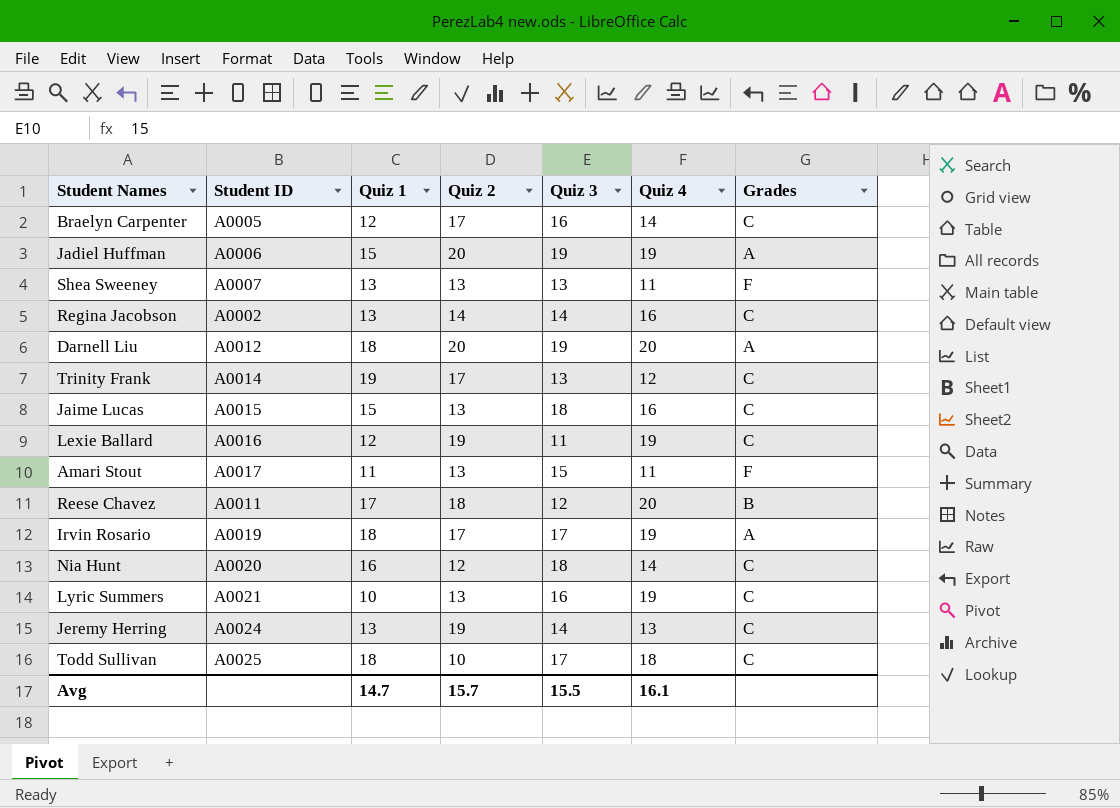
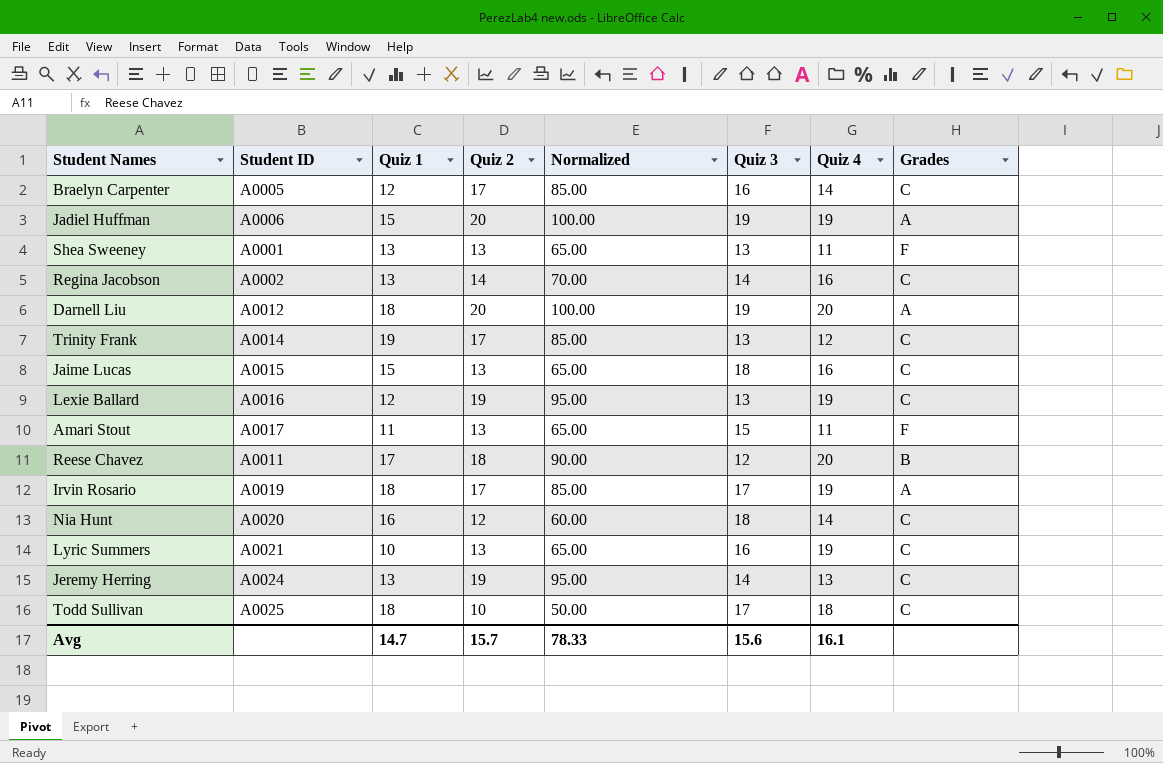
column Normalized | formula: none -> [Quiz 2] * 5
Shea Sweeney | Student ID: A0007 -> A0001
Lexie Ballard | Quiz 3: 11 -> 13
Avg | Quiz 3: 15.5 -> 15.6

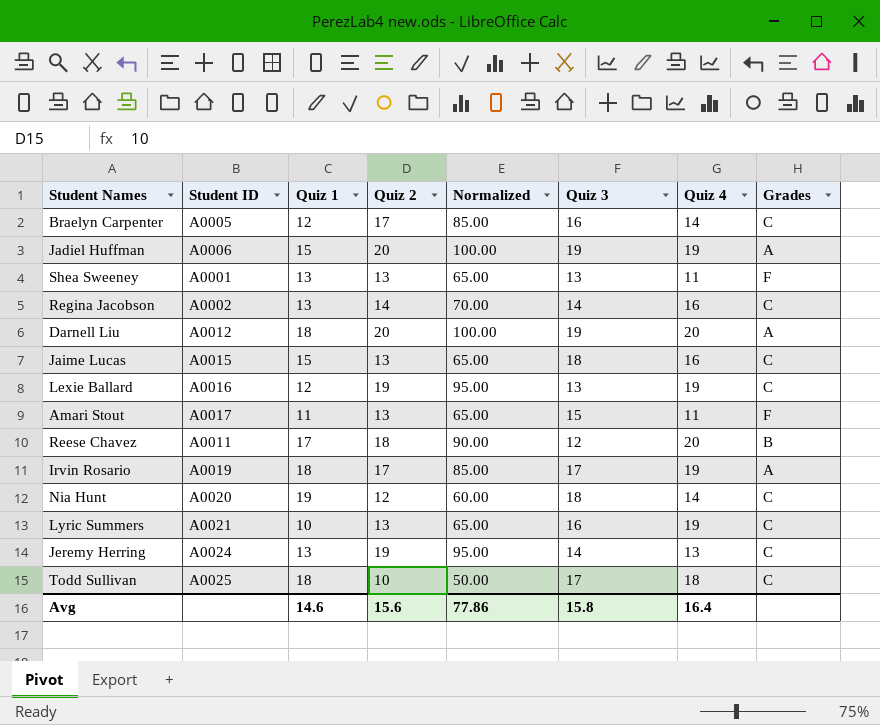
row Trinity Frank: A0014 | 19 | 17 | 85.00 | 13 | 12 | C -> none
Nia Hunt | Quiz 1: 16 -> 19
Avg | Quiz 1: 14.7 -> 14.6
Avg | Quiz 2: 15.7 -> 15.6
Avg | Normalized: 78.33 -> 77.86
Avg | Quiz 3: 15.6 -> 15.8
Avg | Quiz 4: 16.1 -> 16.4

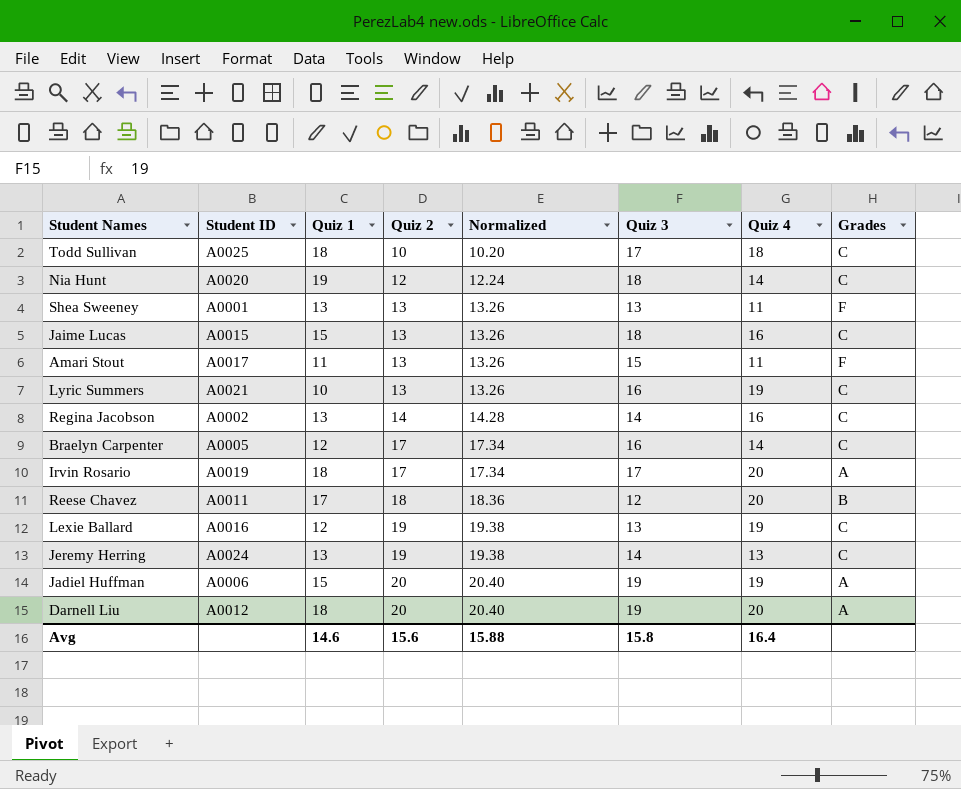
row order: none -> Quiz 2 ascending
column Normalized | formula: [Quiz 2] * 5 -> [Quiz 2] * 1.02
Irvin Rosario | Quiz 4: 19 -> 20
Avg | Normalized: 77.86 -> 15.88

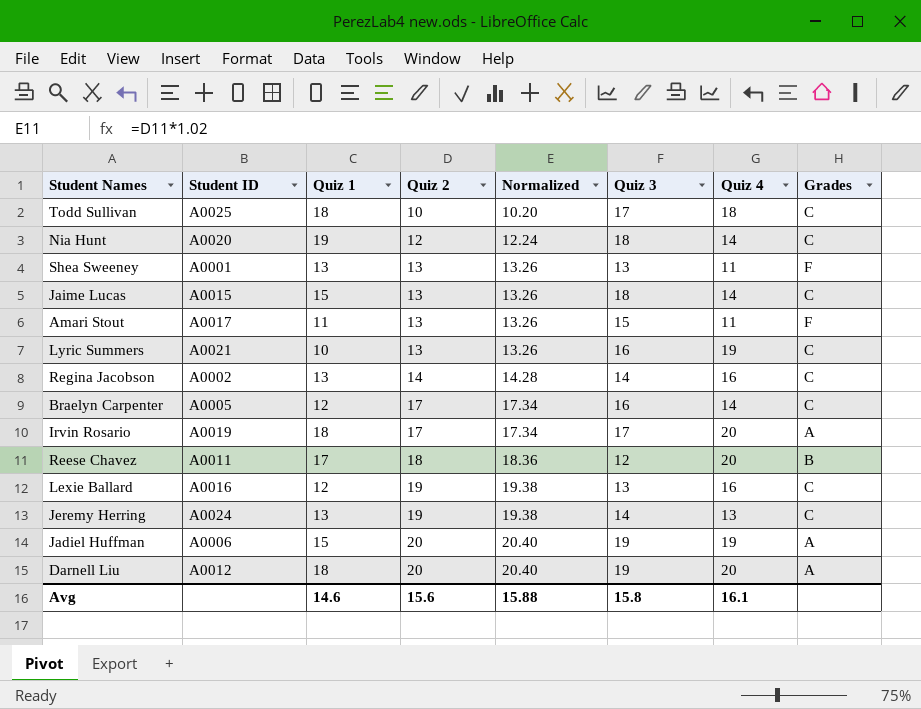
Jaime Lucas | Quiz 4: 16 -> 14
Lexie Ballard | Quiz 4: 19 -> 16
Avg | Quiz 4: 16.4 -> 16.1

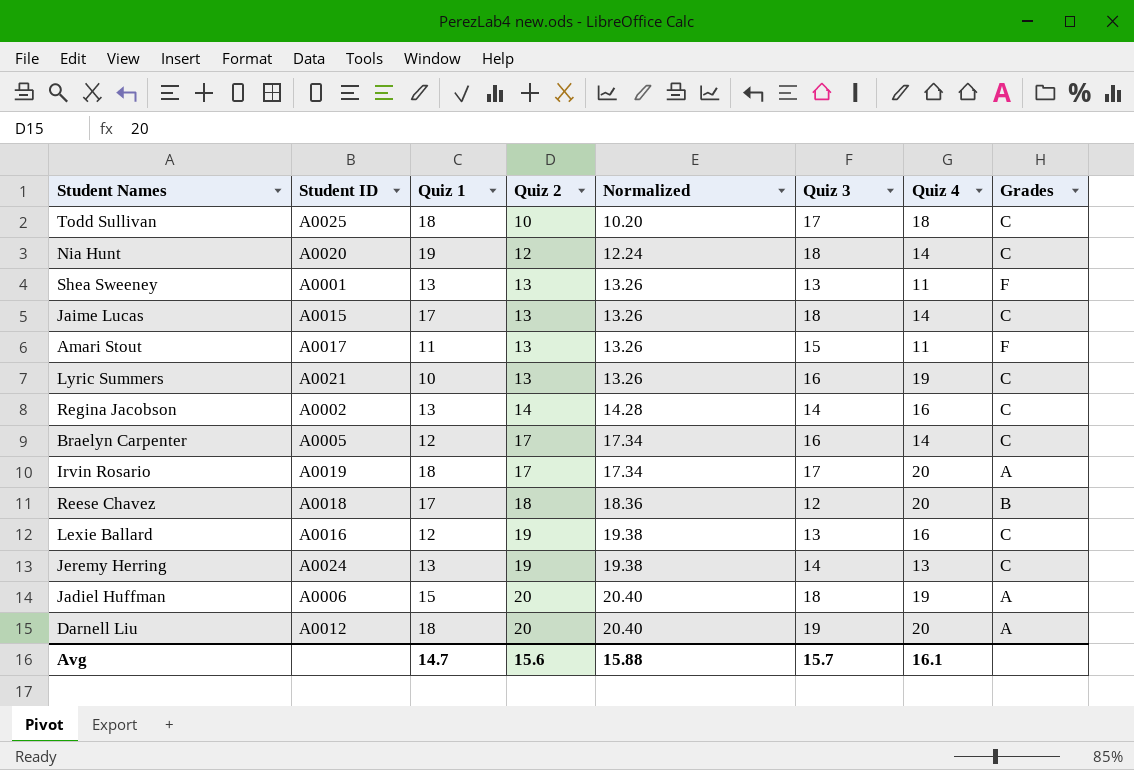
Jaime Lucas | Quiz 1: 15 -> 17
Reese Chavez | Student ID: A0011 -> A0018
Jadiel Huffman | Quiz 3: 19 -> 18
Avg | Quiz 1: 14.6 -> 14.7
Avg | Quiz 3: 15.8 -> 15.7

